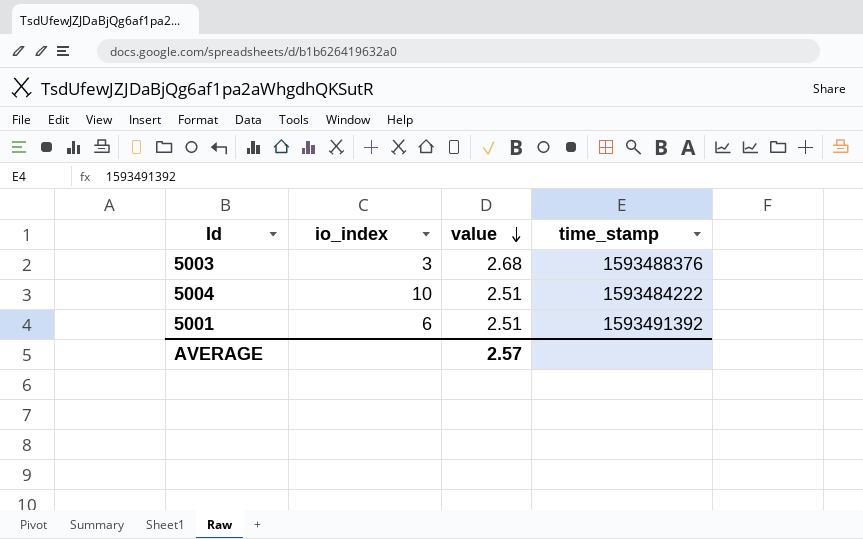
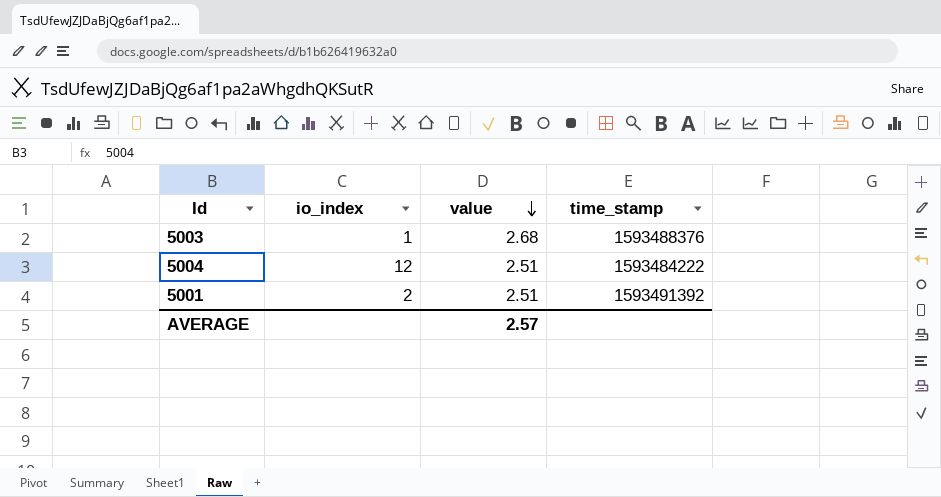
5003 | io_index: 3 -> 1
5004 | io_index: 10 -> 12
5001 | io_index: 6 -> 2

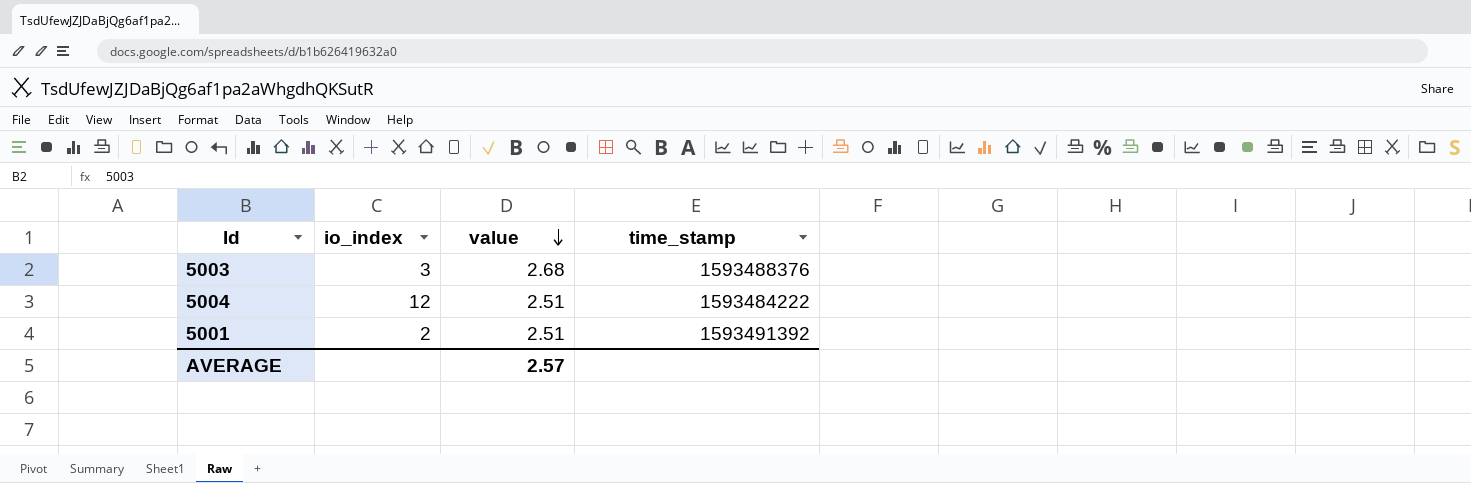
5003 | io_index: 1 -> 3

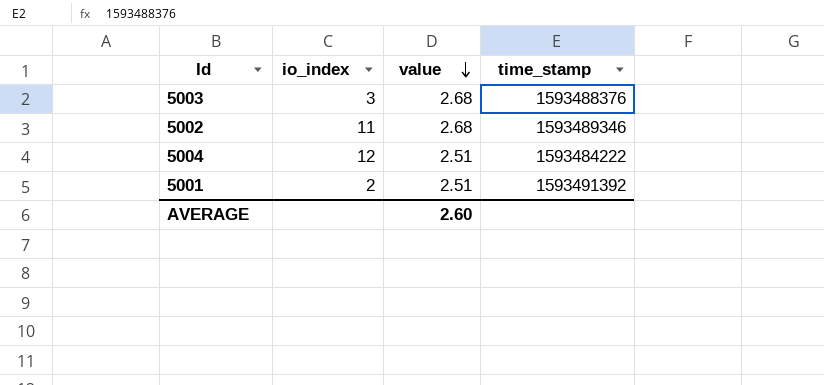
row 5002: none -> 11 | 2.68 | 1593489346
AVERAGE | value: 2.57 -> 2.60

